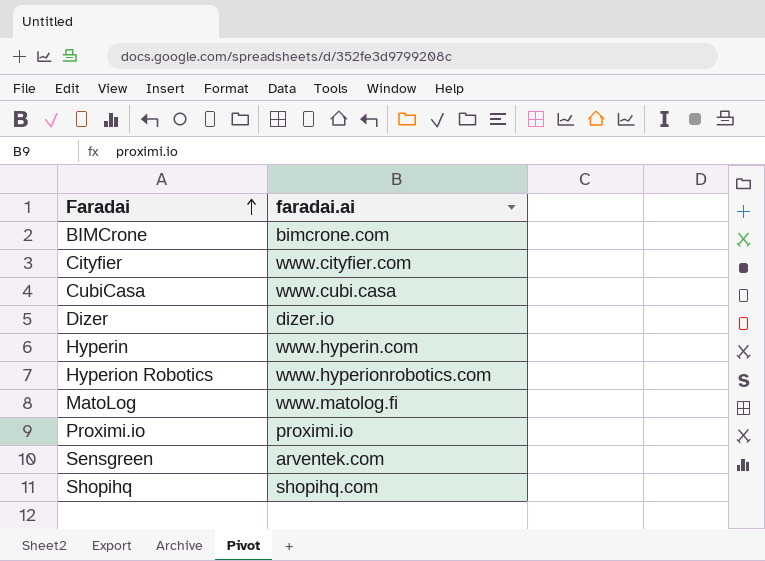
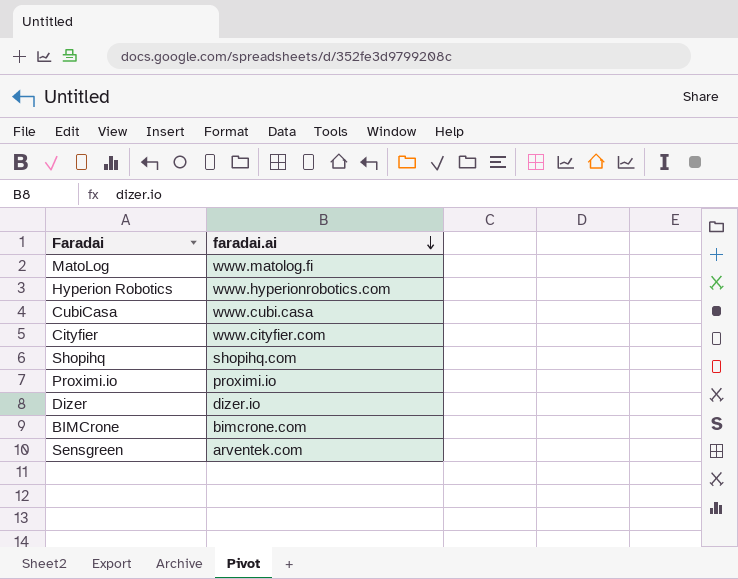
row order: Faradai ascending -> faradai.ai descending
row Hyperin: www.hyperin.com -> none

